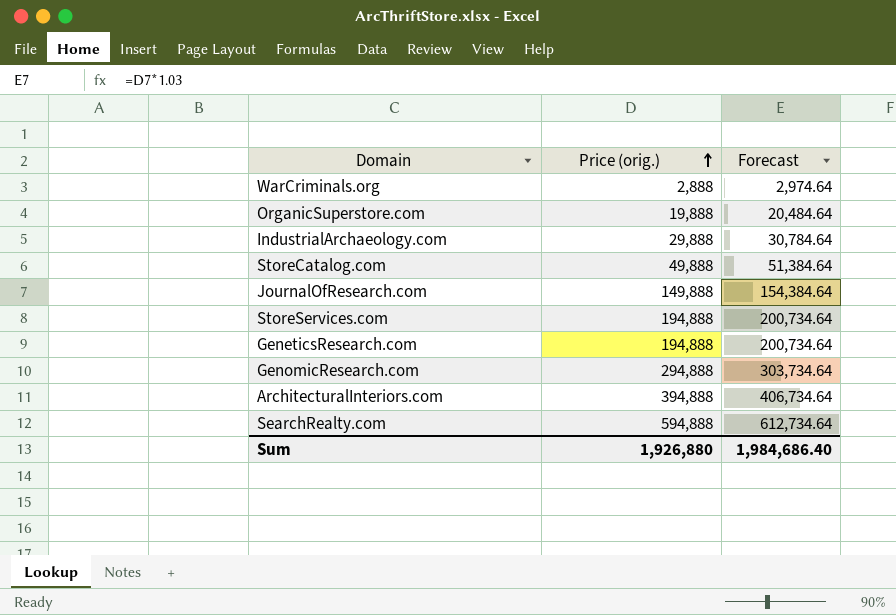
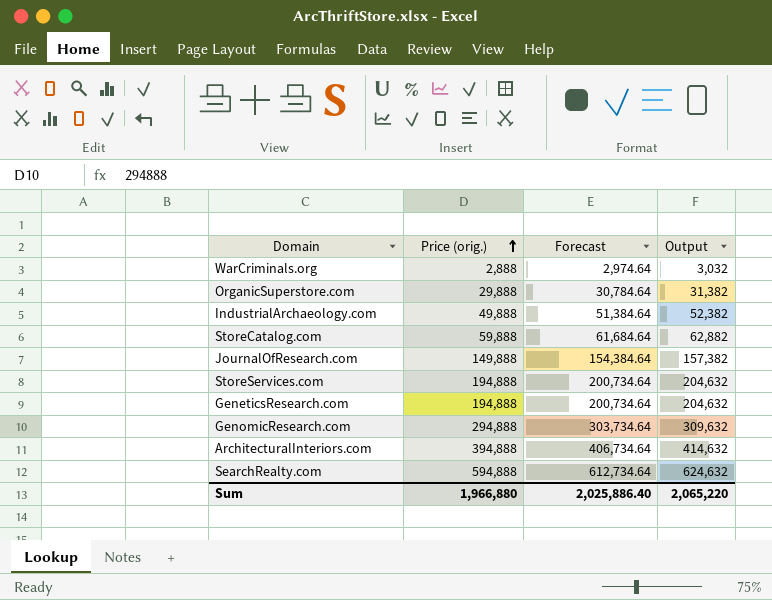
column Output | formula: none -> [Price (orig.)] * 1.05
OrganicSuperstore.com | Price (orig.): 19,888 -> 29,888
OrganicSuperstore.com | Forecast: 20,484.64 -> 30,784.64
IndustrialArchaeology.com | Price (orig.): 29,888 -> 49,888
IndustrialArchaeology.com | Forecast: 30,784.64 -> 51,384.64
StoreCatalog.com | Price (orig.): 49,888 -> 59,888
StoreCatalog.com | Forecast: 51,384.64 -> 61,684.64
Sum | Price (orig.): 1,926,880 -> 1,966,880
Sum | Forecast: 1,984,686.40 -> 2,025,886.40

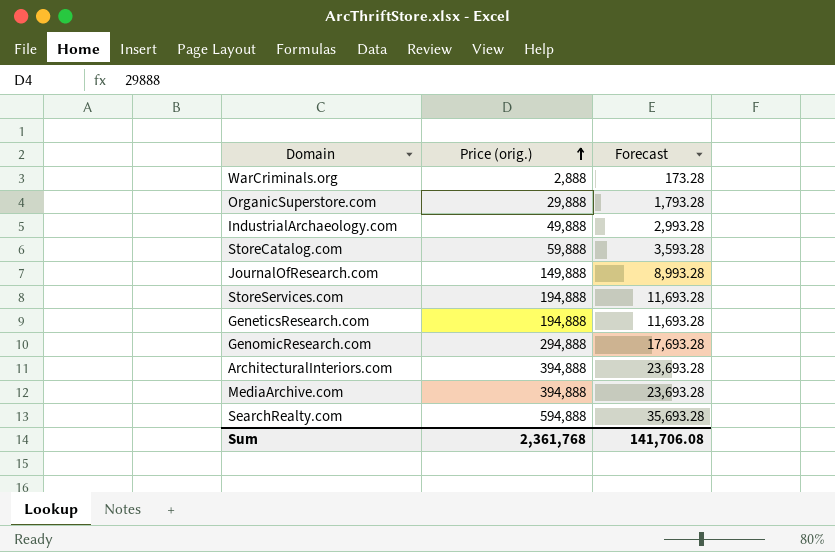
column Output | formula: [Price (orig.)] * 1.05 -> none
column Forecast | formula: [Price (orig.)] * 1.03 -> [Price (orig.)] * 0.06
row MediaArchive.com: none -> 394,888 | 23,693.28
Sum | Price (orig.): 1,966,880 -> 2,361,768
Sum | Forecast: 2,025,886.40 -> 141,706.08

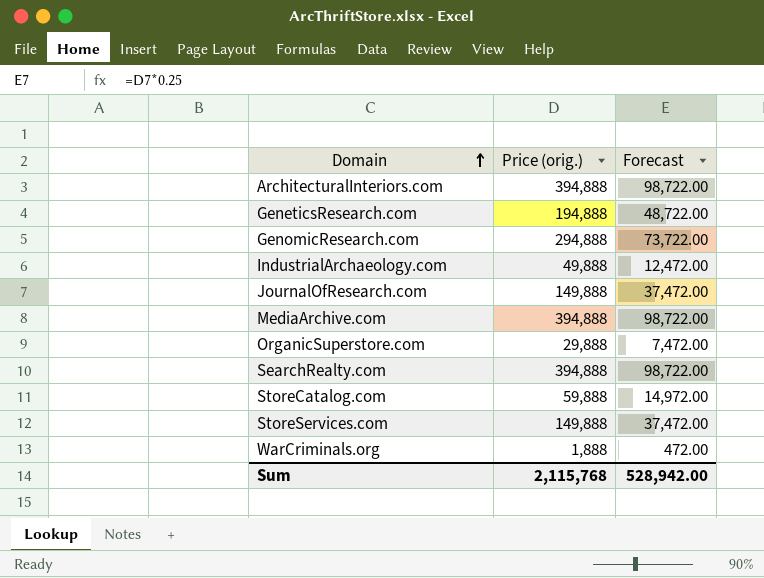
row order: Price (orig.) ascending -> Domain ascending
column Forecast | formula: [Price (orig.)] * 0.06 -> [Price (orig.)] * 0.25
SearchRealty.com | Price (orig.): 594,888 -> 394,888
StoreServices.com | Price (orig.): 194,888 -> 149,888
WarCriminals.org | Price (orig.): 2,888 -> 1,888
Sum | Price (orig.): 2,361,768 -> 2,115,768
Sum | Forecast: 141,706.08 -> 528,942.00

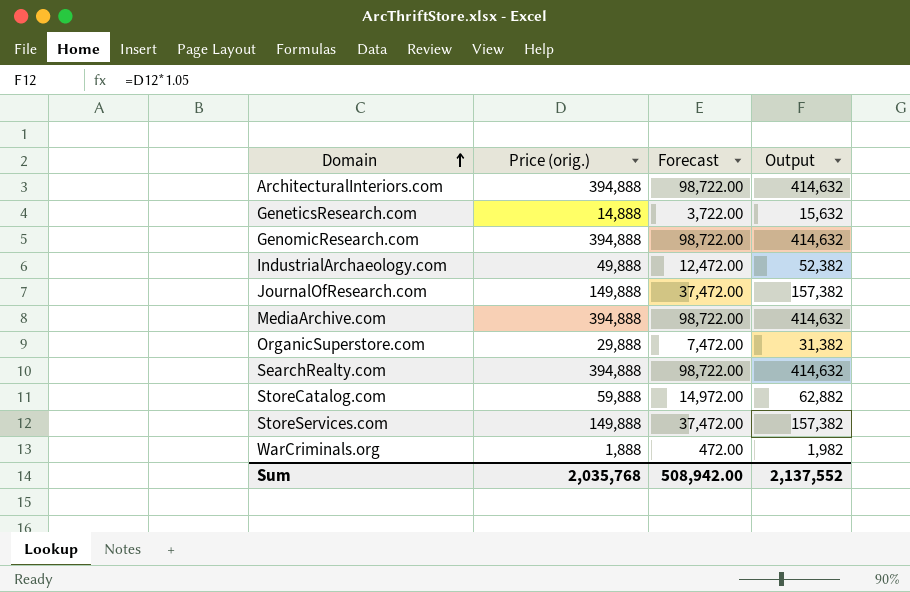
column Output | formula: none -> [Price (orig.)] * 1.05
GeneticsResearch.com | Price (orig.): 194,888 -> 14,888
GeneticsResearch.com | Forecast: 48,722.00 -> 3,722.00
GenomicResearch.com | Price (orig.): 294,888 -> 394,888
GenomicResearch.com | Forecast: 73,722.00 -> 98,722.00
Sum | Price (orig.): 2,115,768 -> 2,035,768
Sum | Forecast: 528,942.00 -> 508,942.00

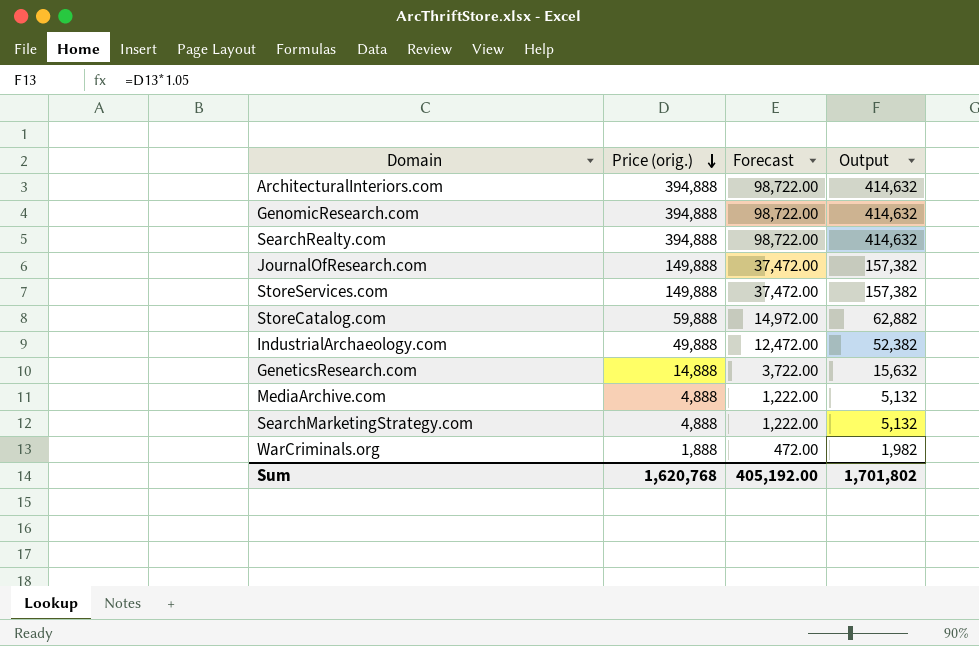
row order: Domain ascending -> Price (orig.) descending
row OrganicSuperstore.com: 29,888 | 7,472.00 | 31,382 -> none
MediaArchive.com | Price (orig.): 394,888 -> 4,888
MediaArchive.com | Forecast: 98,722.00 -> 1,222.00
MediaArchive.com | Output: 414,632 -> 5,132
row SearchMarketingStrategy.com: none -> 4,888 | 1,222.00 | 5,132
Sum | Price (orig.): 2,035,768 -> 1,620,768
Sum | Forecast: 508,942.00 -> 405,192.00
Sum | Output: 2,137,552 -> 1,701,802

